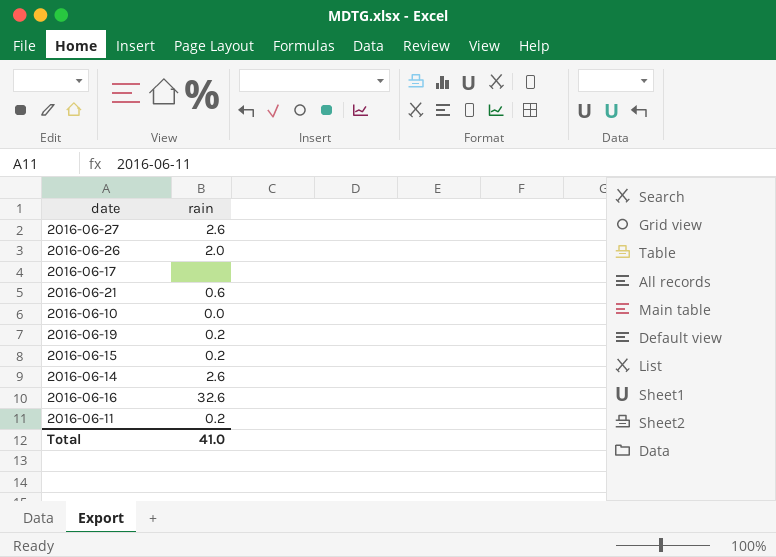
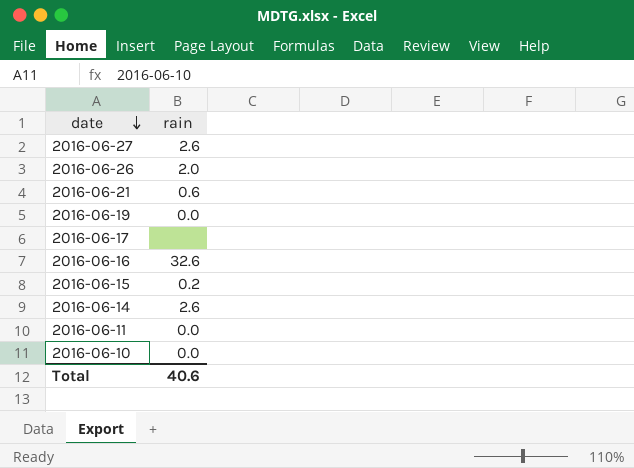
row order: none -> date descending
2016-06-19 | rain: 0.2 -> 0.0
2016-06-11 | rain: 0.2 -> 0.0
Total | rain: 41.0 -> 40.6

